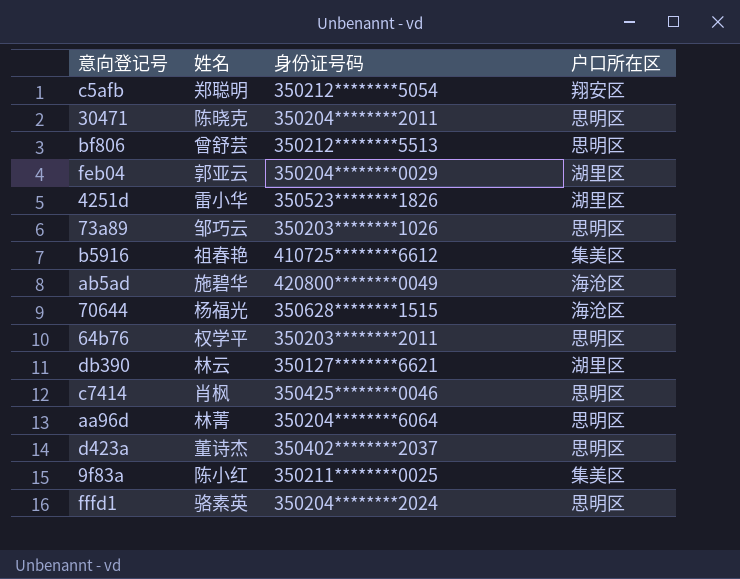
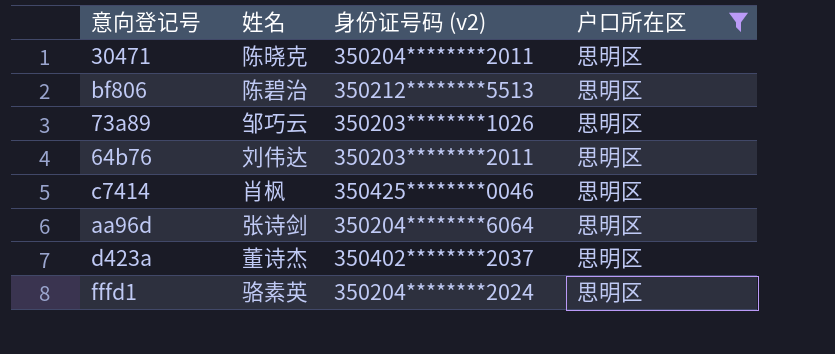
filter: none -> 户口所在区 = 思明区
column name: 身份证号码 -> 身份证号码 (v2)
bf806 | 姓名: 曾舒芸 -> 陈碧治
64b76 | 姓名: 权学平 -> 刘伟达
aa96d | 姓名: 林菁 -> 张诗剑

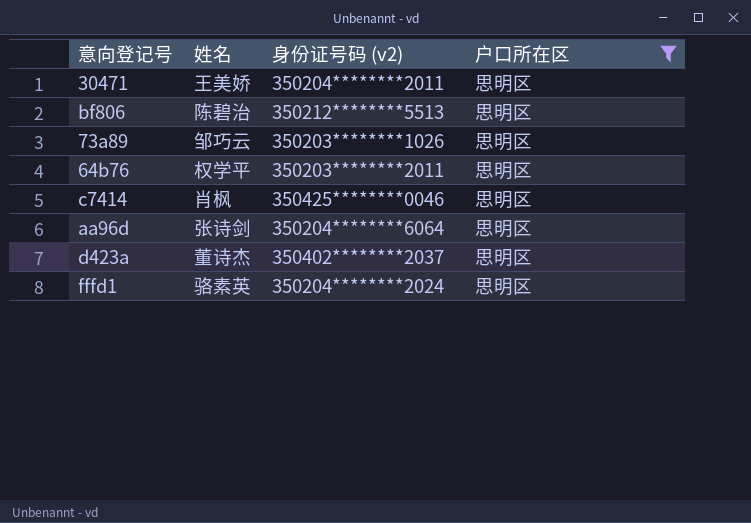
30471 | 姓名: 陈晓克 -> 王美娇
64b76 | 姓名: 刘伟达 -> 权学平

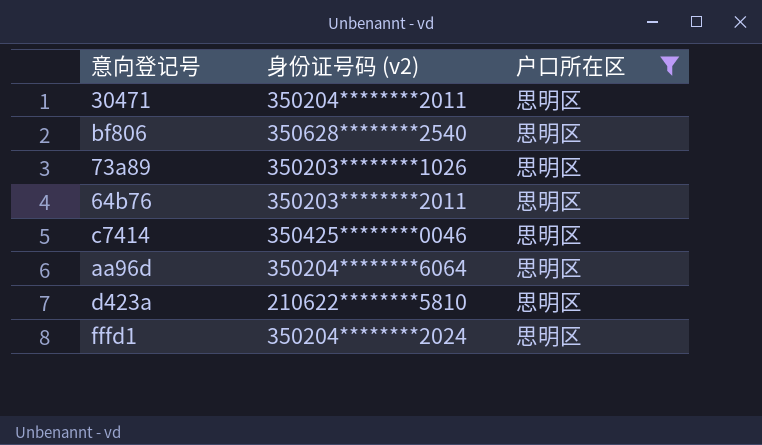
column 姓名 | position: 2 -> none
bf806 | 身份证号码 (v2): 350212********5513 -> 350628********2540
d423a | 身份证号码 (v2): 350402********2037 -> 210622********5810

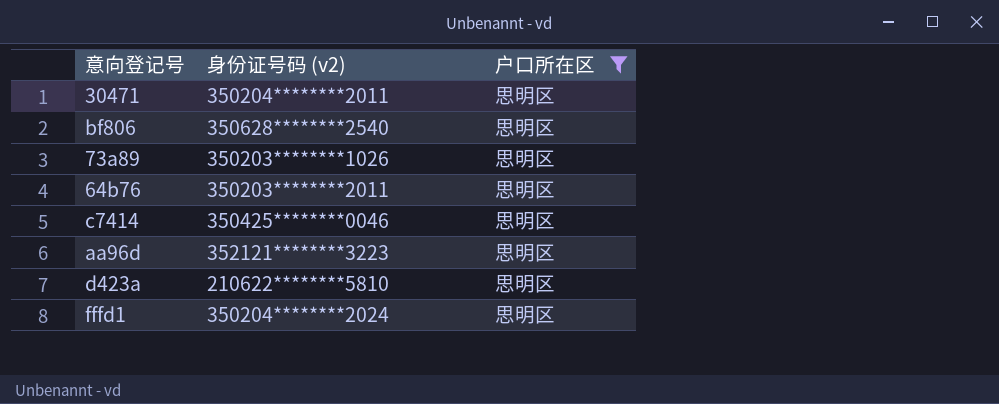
aa96d | 身份证号码 (v2): 350204********6064 -> 352121********3223

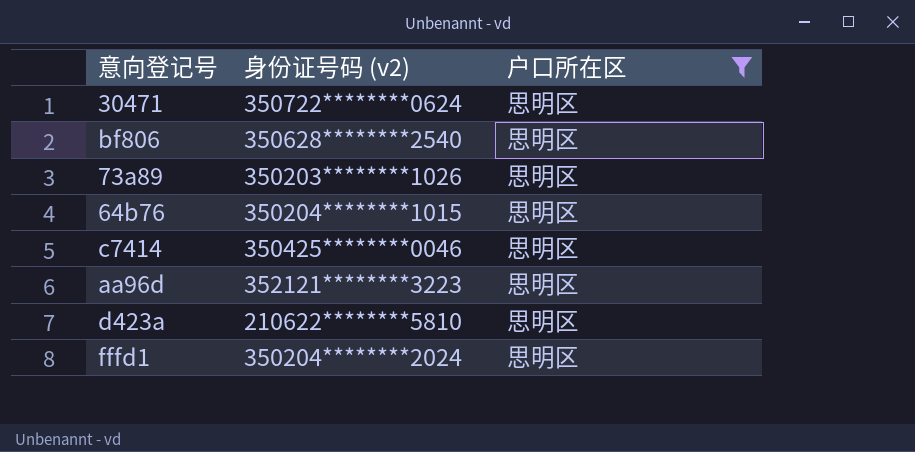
30471 | 身份证号码 (v2): 350204********2011 -> 350722********0624
64b76 | 身份证号码 (v2): 350203********2011 -> 350204********1015

